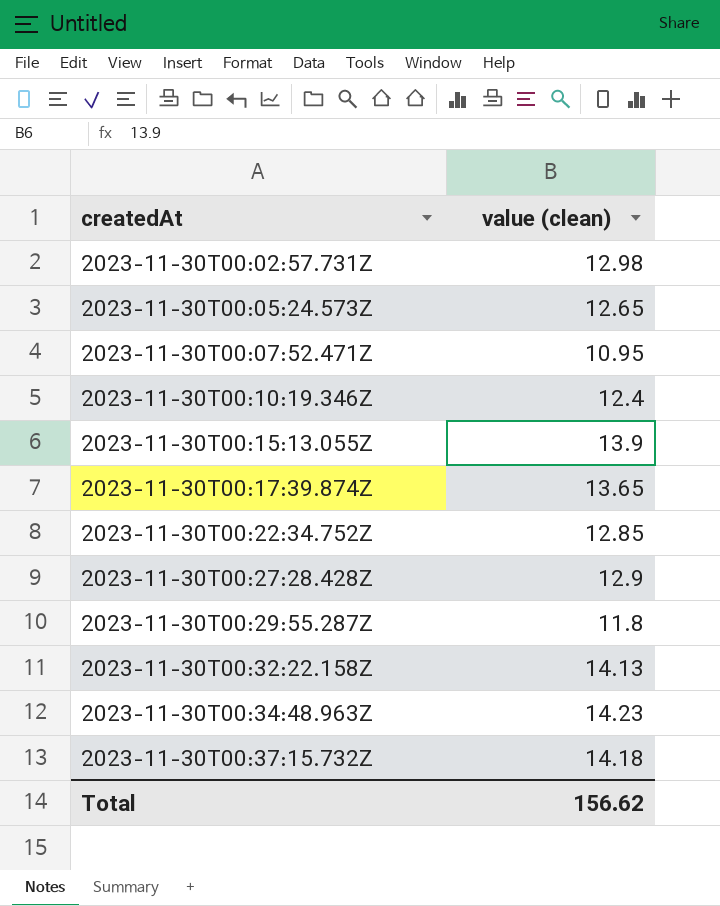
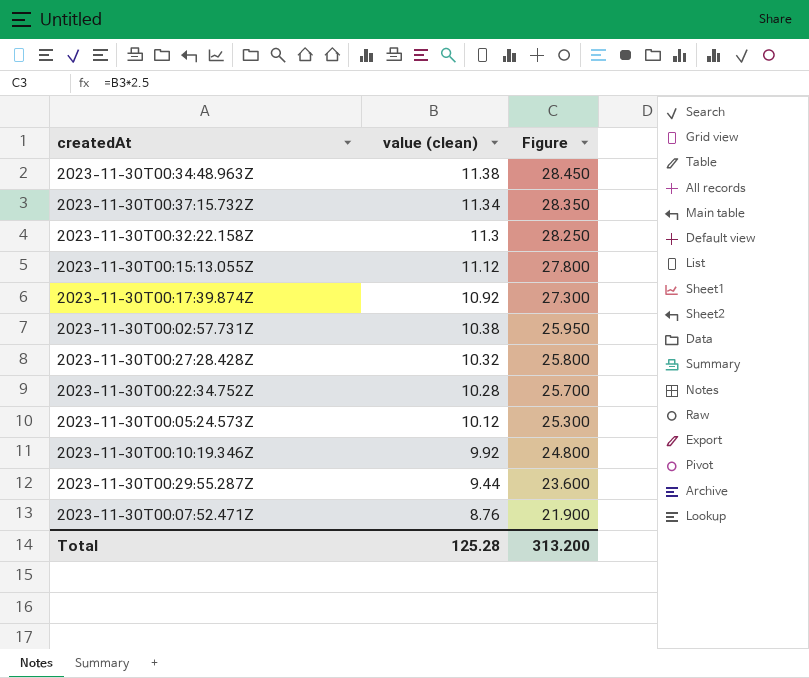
row order: createdAt ascending -> value (clean) descending
column Figure | formula: none -> [value (clean)] * 2.5
2023-11-30T00:34:48.963Z | value (clean): 14.23 -> 11.38
2023-11-30T00:37:15.732Z | value (clean): 14.18 -> 11.34
2023-11-30T00:32:22.158Z | value (clean): 14.13 -> 11.3
2023-11-30T00:15:13.055Z | value (clean): 13.9 -> 11.12
2023-11-30T00:17:39.874Z | value (clean): 13.65 -> 10.92
2023-11-30T00:02:57.731Z | value (clean): 12.98 -> 10.38
2023-11-30T00:27:28.428Z | value (clean): 12.9 -> 10.32
2023-11-30T00:22:34.752Z | value (clean): 12.85 -> 10.28
2023-11-30T00:05:24.573Z | value (clean): 12.65 -> 10.12
2023-11-30T00:10:19.346Z | value (clean): 12.4 -> 9.92
2023-11-30T00:29:55.287Z | value (clean): 11.8 -> 9.44
2023-11-30T00:07:52.471Z | value (clean): 10.95 -> 8.76
Total | value (clean): 156.62 -> 125.28

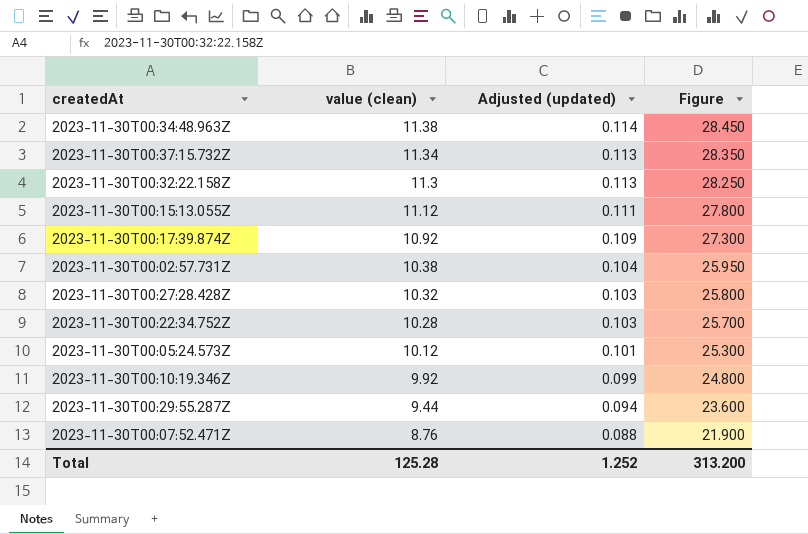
column Adjusted (updated) | formula: none -> [value (clean)] * 0.01

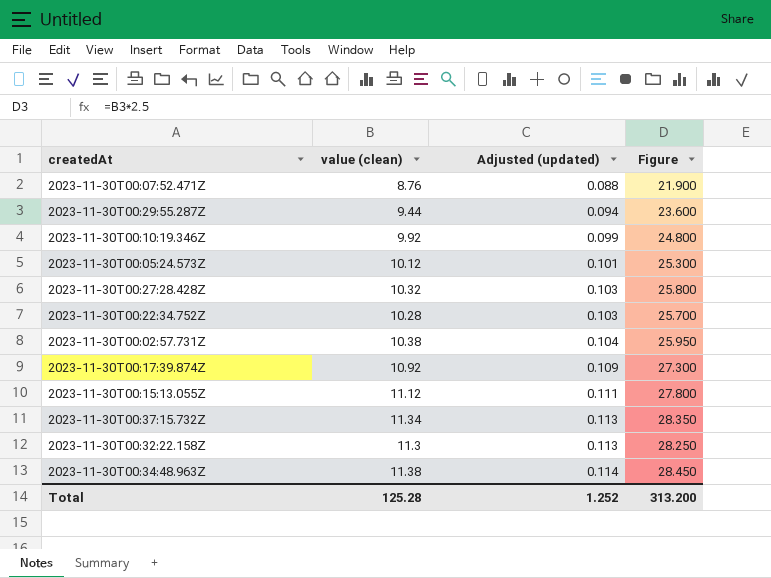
row order: value (clean) descending -> Adjusted (updated) ascending

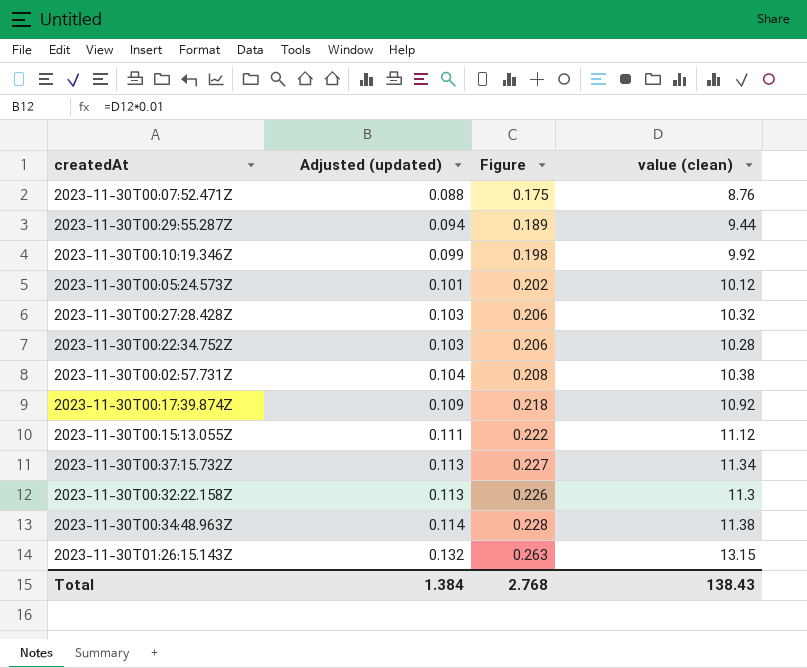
column Figure | formula: [value (clean)] * 2.5 -> [value (clean)] * 0.02
column value (clean) | position: 2 -> 4
row 2023-11-30T01:26:15.143Z: none -> 0.132 | 0.263 | 13.15
Total | Adjusted (updated): 1.252 -> 1.384
Total | Figure: 313.200 -> 2.768
Total | value (clean): 125.28 -> 138.43

